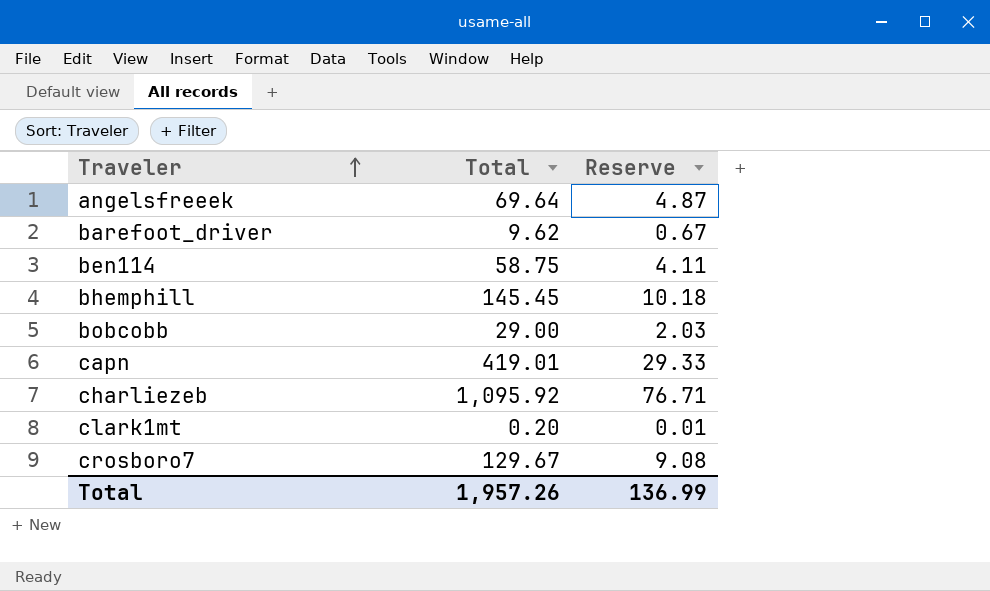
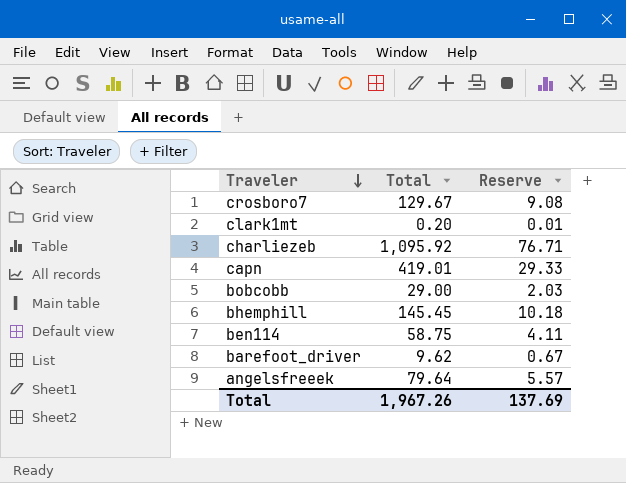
row order: Traveler ascending -> Traveler descending
angelsfreeek | Total: 69.64 -> 79.64
angelsfreeek | Reserve: 4.87 -> 5.57
Total | Total: 1,957.26 -> 1,967.26
Total | Reserve: 136.99 -> 137.69

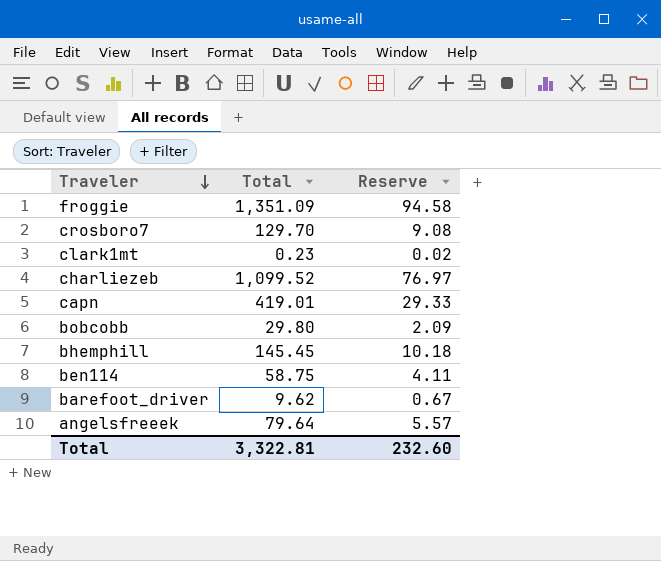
row froggie: none -> 1,351.09 | 94.58
crosboro7 | Total: 129.67 -> 129.70
clark1mt | Total: 0.20 -> 0.23
clark1mt | Reserve: 0.01 -> 0.02
charliezeb | Total: 1,095.92 -> 1,099.52
charliezeb | Reserve: 76.71 -> 76.97
bobcobb | Total: 29.00 -> 29.80
bobcobb | Reserve: 2.03 -> 2.09
Total | Total: 1,967.26 -> 3,322.81
Total | Reserve: 137.69 -> 232.60

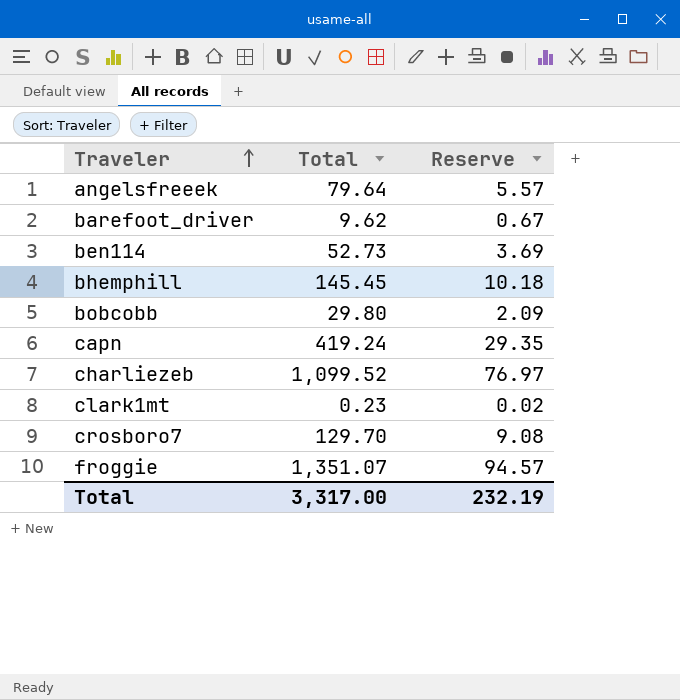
row order: Traveler descending -> Traveler ascending
ben114 | Total: 58.75 -> 52.73
ben114 | Reserve: 4.11 -> 3.69
capn | Total: 419.01 -> 419.24
capn | Reserve: 29.33 -> 29.35
froggie | Total: 1,351.09 -> 1,351.07
froggie | Reserve: 94.58 -> 94.57
Total | Total: 3,322.81 -> 3,317.00
Total | Reserve: 232.60 -> 232.19

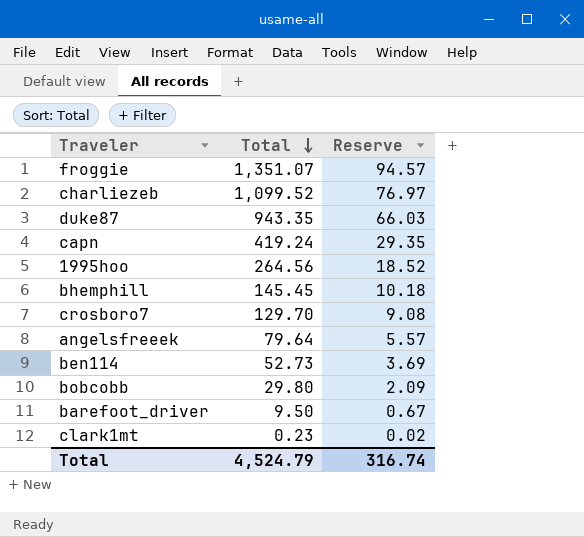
row order: Traveler ascending -> Total descending
row duke87: none -> 943.35 | 66.03
row 1995hoo: none -> 264.56 | 18.52
barefoot_driver | Total: 9.62 -> 9.50
Total | Total: 3,317.00 -> 4,524.79
Total | Reserve: 232.19 -> 316.74

